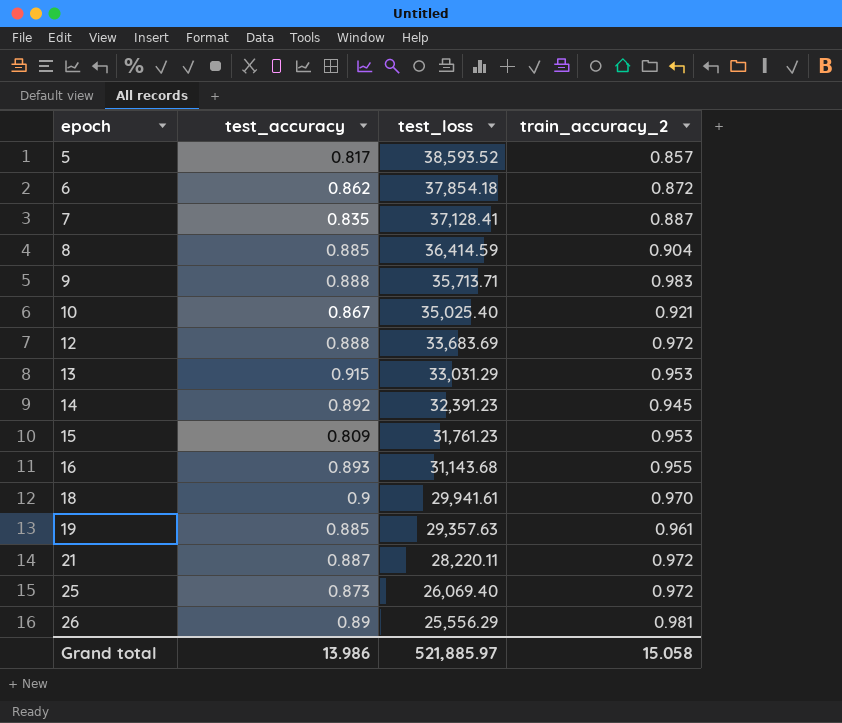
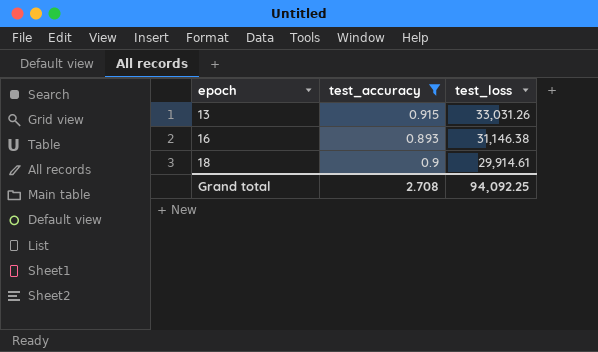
filter: none -> test_accuracy >= 0.893
column train_accuracy_2 | position: 4 -> none
13 | test_loss: 33,031.29 -> 33,031.26
16 | test_loss: 31,143.68 -> 31,146.38
18 | test_loss: 29,941.61 -> 29,914.61
Grand total | test_accuracy: 13.986 -> 2.708
Grand total | test_loss: 521,885.97 -> 94,092.25

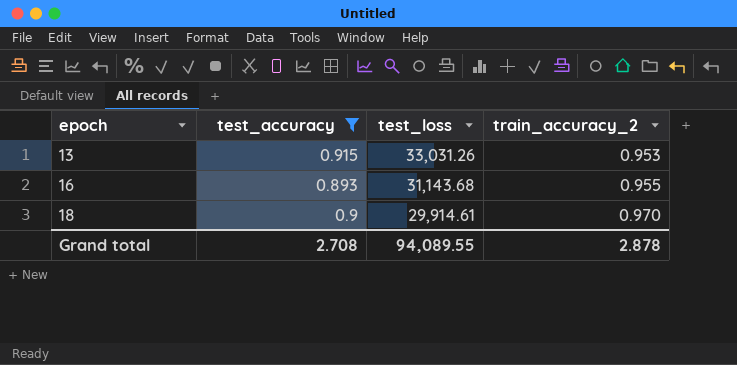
column train_accuracy_2 | position: none -> 4
16 | test_loss: 31,146.38 -> 31,143.68
Grand total | test_loss: 94,092.25 -> 94,089.55

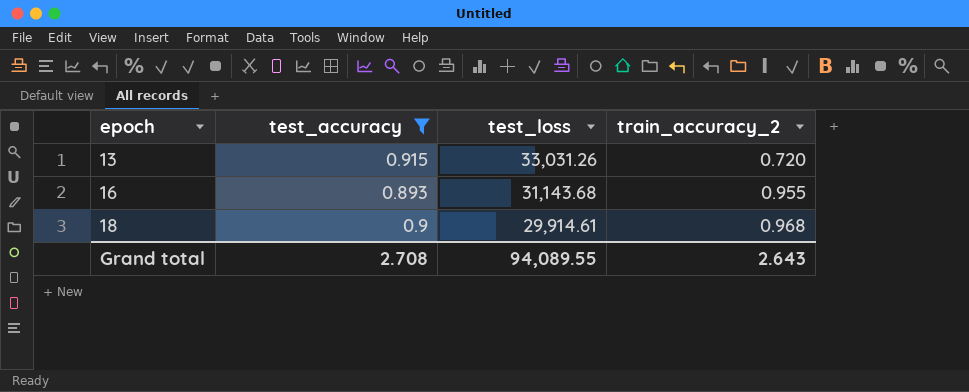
13 | train_accuracy_2: 0.953 -> 0.720
18 | train_accuracy_2: 0.970 -> 0.968
Grand total | train_accuracy_2: 2.878 -> 2.643

